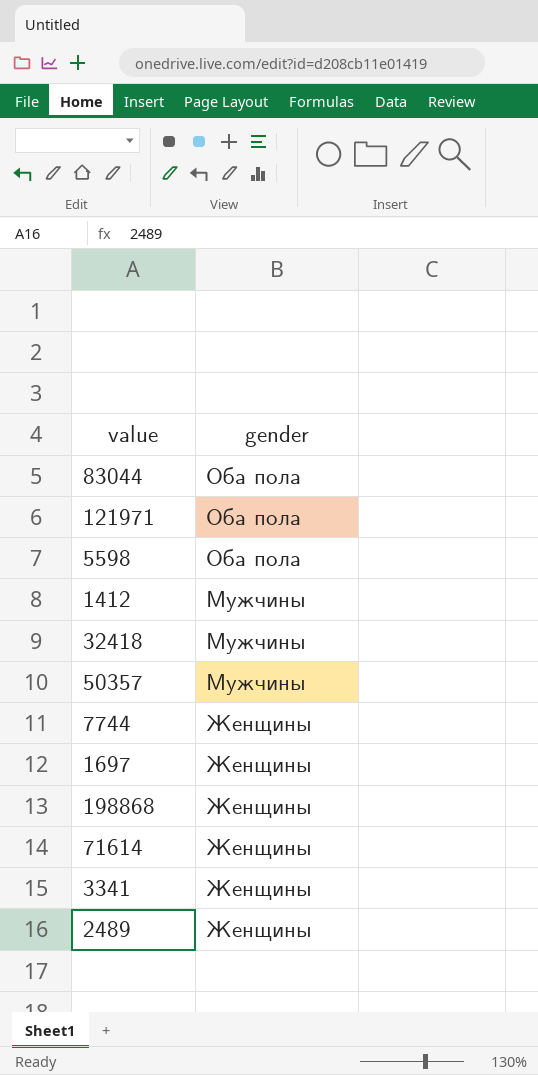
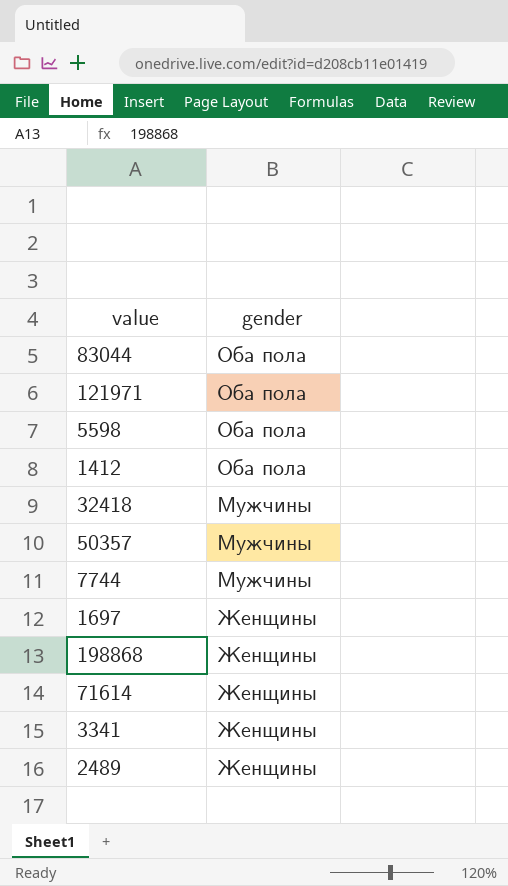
1412 | gender: Мужчины -> Оба пола
7744 | gender: Женщины -> Мужчины

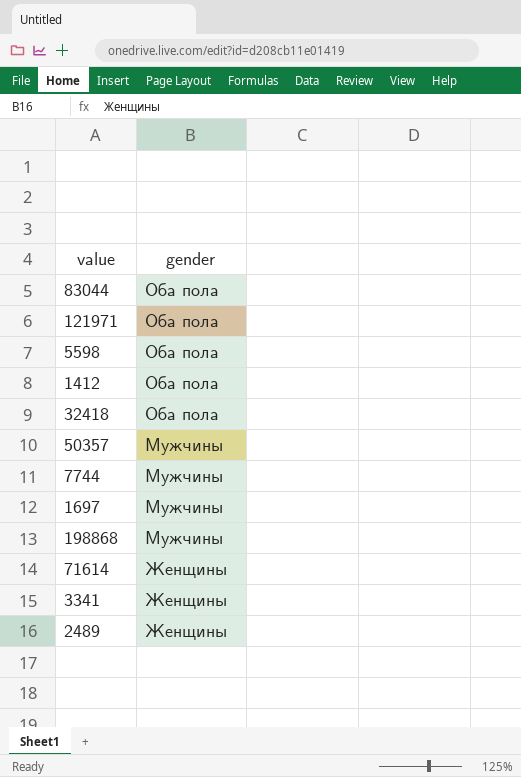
32418 | gender: Мужчины -> Оба пола
1697 | gender: Женщины -> Мужчины
198868 | gender: Женщины -> Мужчины

